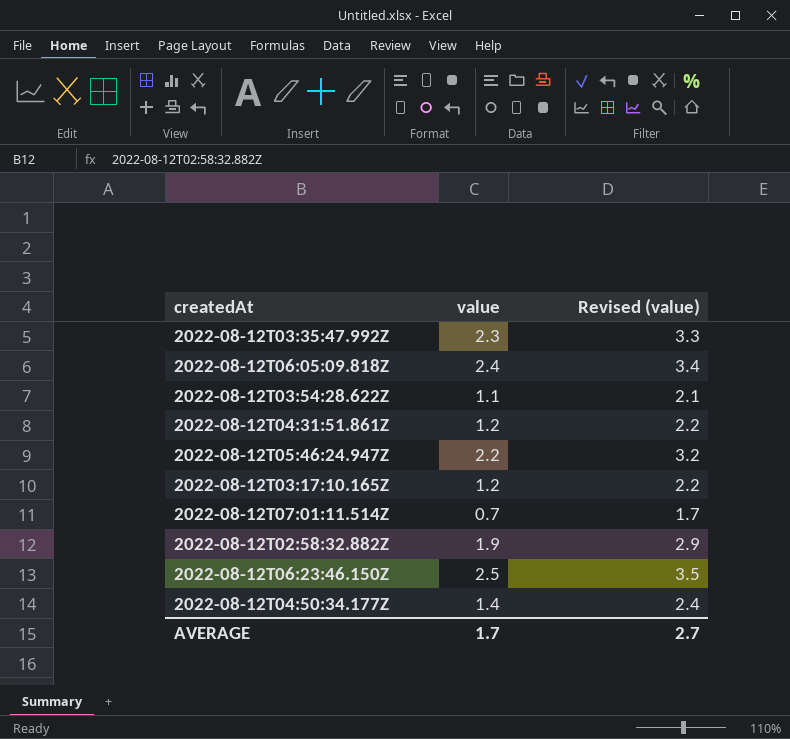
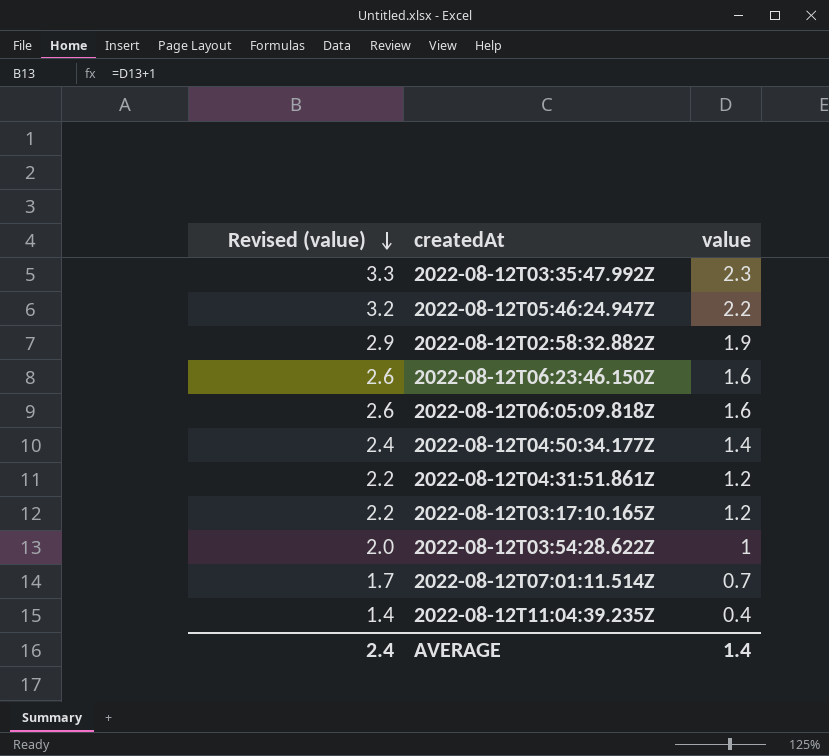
row order: none -> Revised (value) descending
column Revised (value) | position: 3 -> 1
2022-08-12T06:23:46.150Z | Revised (value): 3.5 -> 2.6
2022-08-12T06:23:46.150Z | value: 2.5 -> 1.6
2022-08-12T06:05:09.818Z | Revised (value): 3.4 -> 2.6
2022-08-12T06:05:09.818Z | value: 2.4 -> 1.6
2022-08-12T03:54:28.622Z | Revised (value): 2.1 -> 2.0
2022-08-12T03:54:28.622Z | value: 1.1 -> 1
row 2022-08-12T11:04:39.235Z: none -> 1.4 | 0.4
AVERAGE | Revised (value): 2.7 -> 2.4
AVERAGE | value: 1.7 -> 1.4

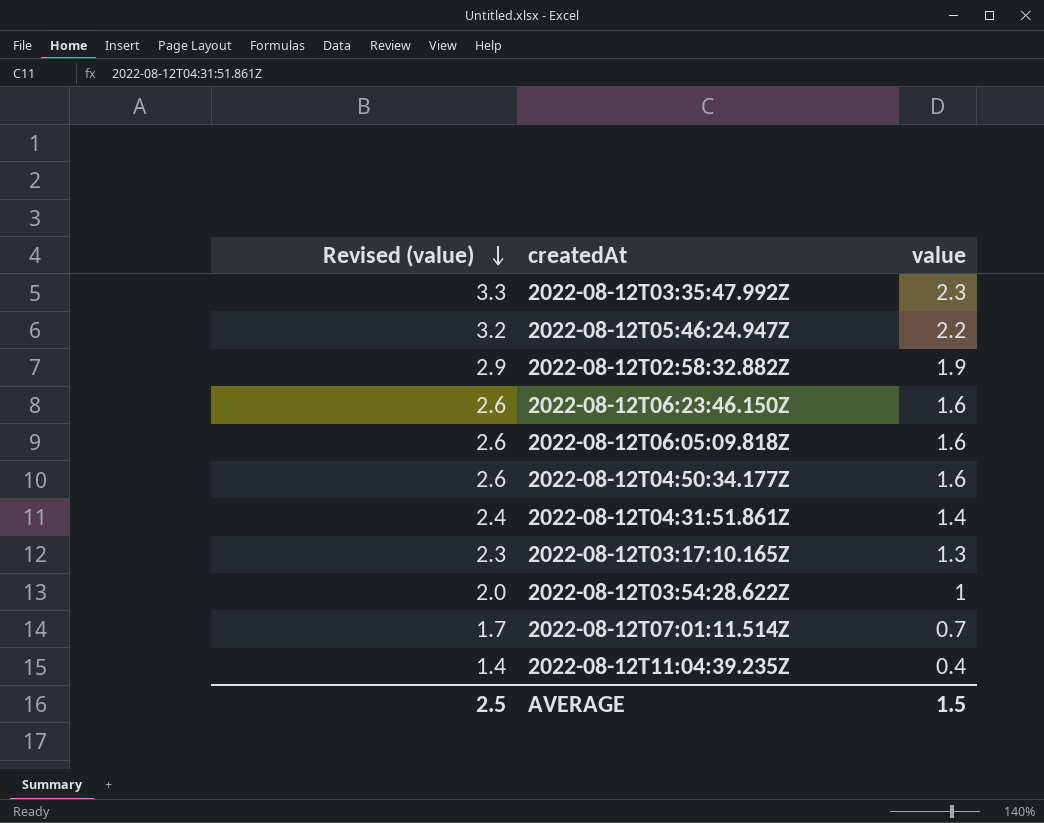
2022-08-12T04:50:34.177Z | Revised (value): 2.4 -> 2.6
2022-08-12T04:50:34.177Z | value: 1.4 -> 1.6
2022-08-12T04:31:51.861Z | Revised (value): 2.2 -> 2.4
2022-08-12T04:31:51.861Z | value: 1.2 -> 1.4
2022-08-12T03:17:10.165Z | Revised (value): 2.2 -> 2.3
2022-08-12T03:17:10.165Z | value: 1.2 -> 1.3
AVERAGE | Revised (value): 2.4 -> 2.5
AVERAGE | value: 1.4 -> 1.5

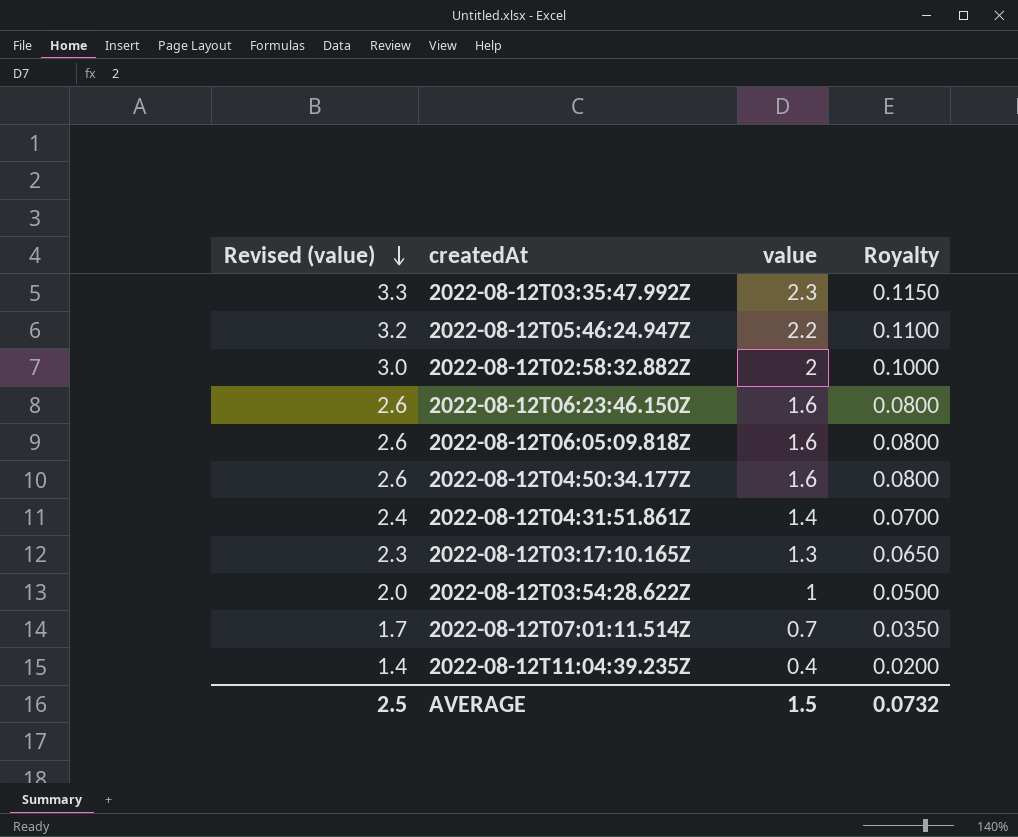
column Royalty | formula: none -> [value] * 0.05
2022-08-12T02:58:32.882Z | Revised (value): 2.9 -> 3.0
2022-08-12T02:58:32.882Z | value: 1.9 -> 2

